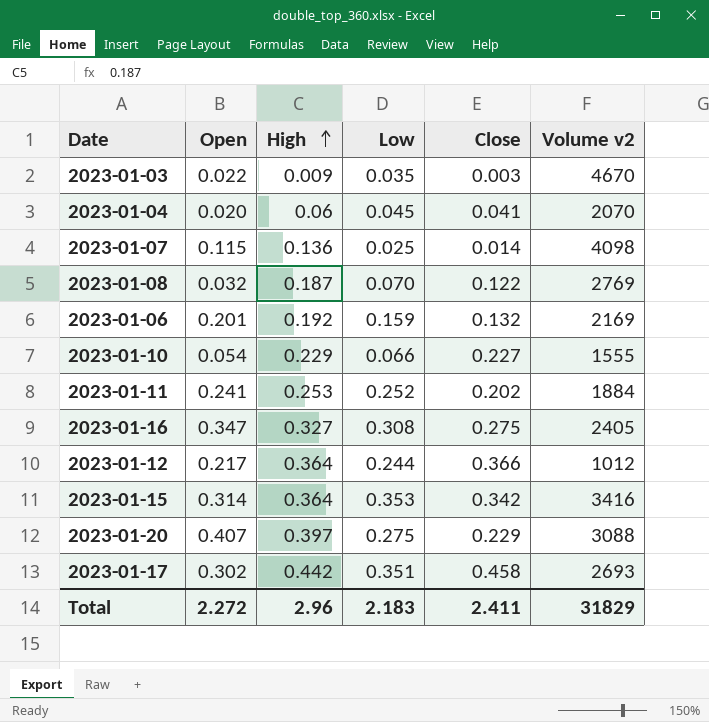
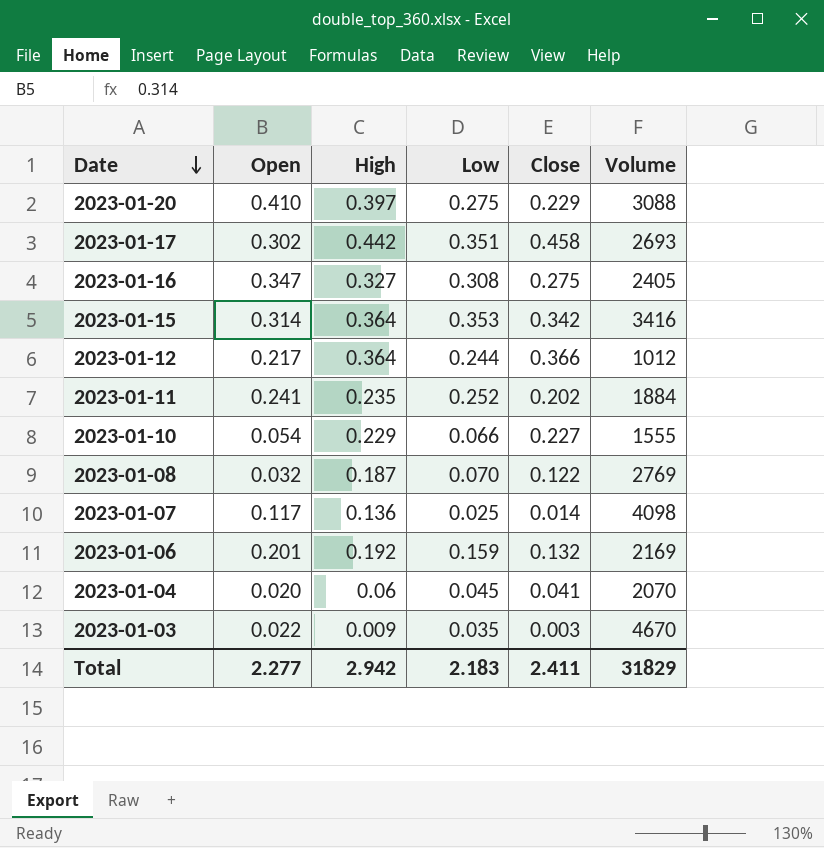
row order: High ascending -> Date descending
column name: Volume v2 -> Volume
2023-01-20 | Open: 0.407 -> 0.410
2023-01-11 | High: 0.253 -> 0.235
2023-01-07 | Open: 0.115 -> 0.117
Total | Open: 2.272 -> 2.277
Total | High: 2.96 -> 2.942

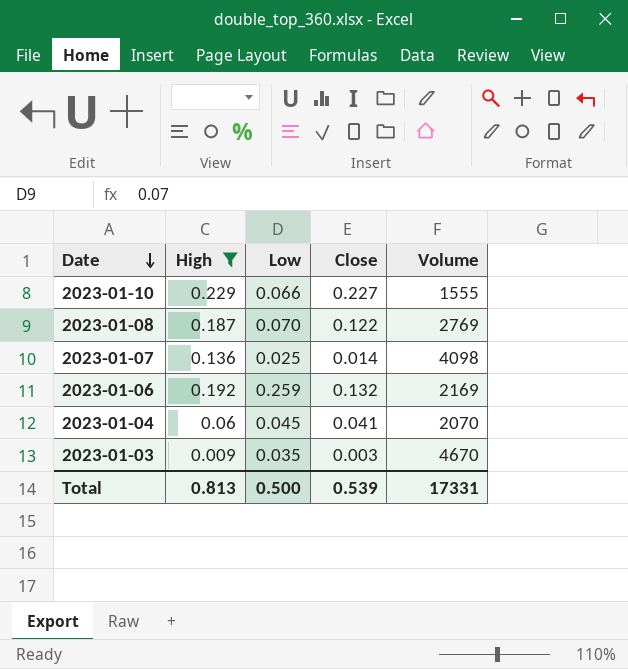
filter: none -> High <= 0.229
column Open | position: 2 -> none
2023-01-06 | Low: 0.159 -> 0.259
Total | High: 2.942 -> 0.813
Total | Low: 2.183 -> 0.500
Total | Close: 2.411 -> 0.539
Total | Volume: 31829 -> 17331

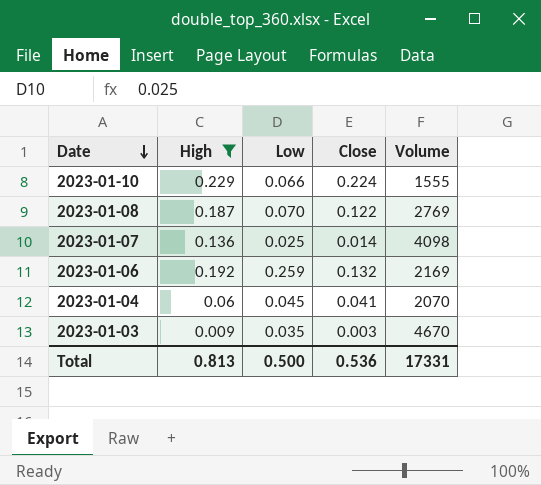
2023-01-10 | Close: 0.227 -> 0.224
Total | Close: 0.539 -> 0.536

